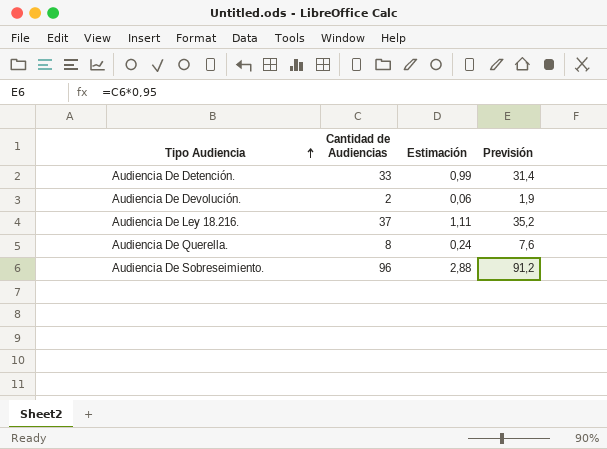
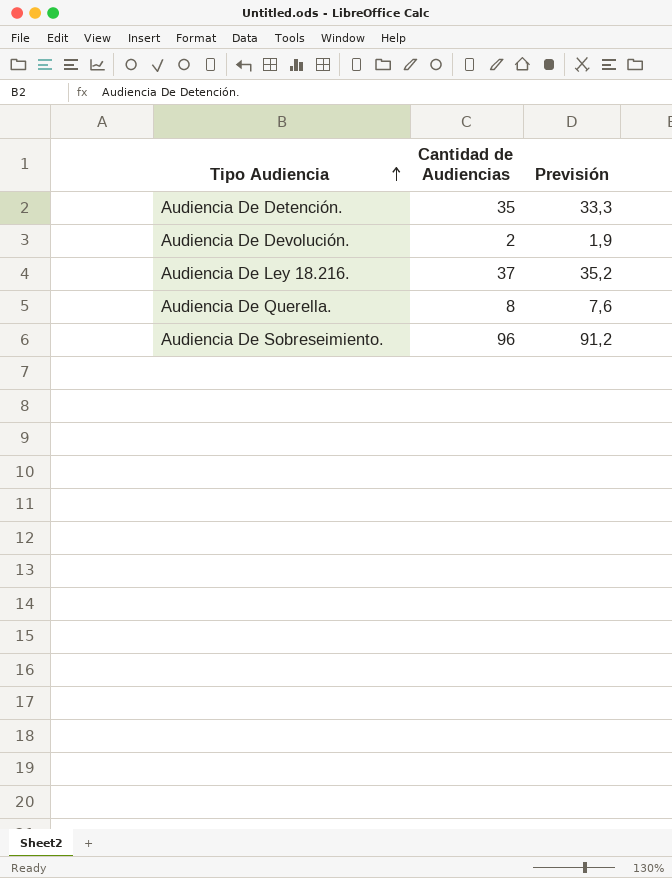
column Estimación | formula: [Cantidad de Audiencias] * 0,03 -> none
Audiencia De Detención. | Cantidad de Audiencias: 33 -> 35
Audiencia De Detención. | Previsión: 31,4 -> 33,3

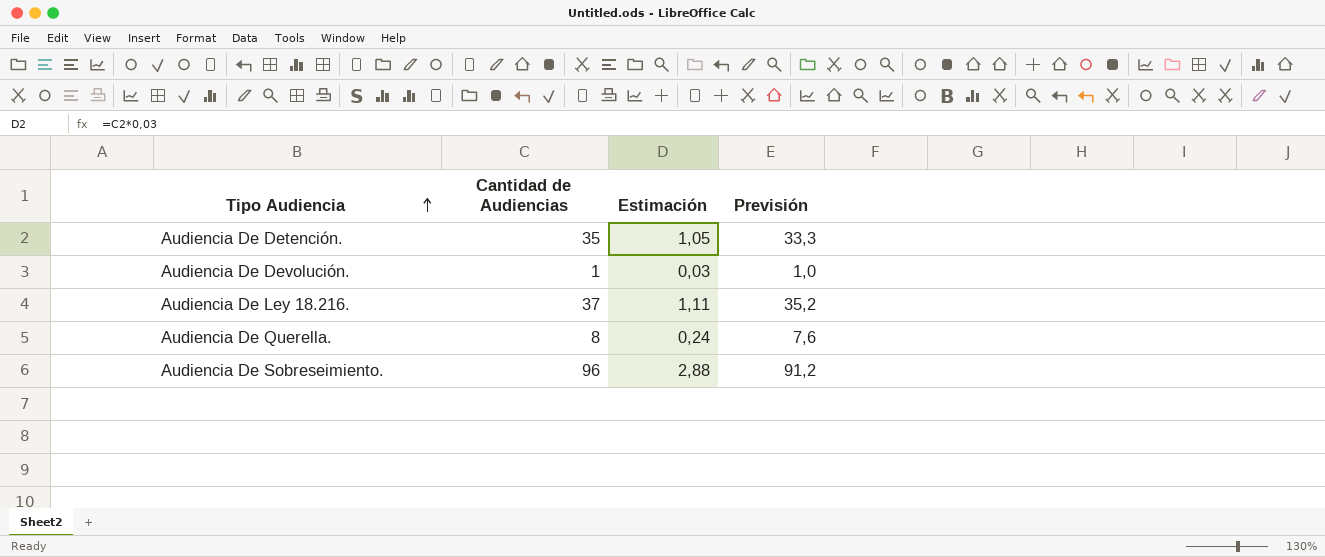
column Estimación | formula: none -> [Cantidad de Audiencias] * 0,03
Audiencia De Devolución. | Cantidad de Audiencias: 2 -> 1
Audiencia De Devolución. | Previsión: 1,9 -> 1,0

